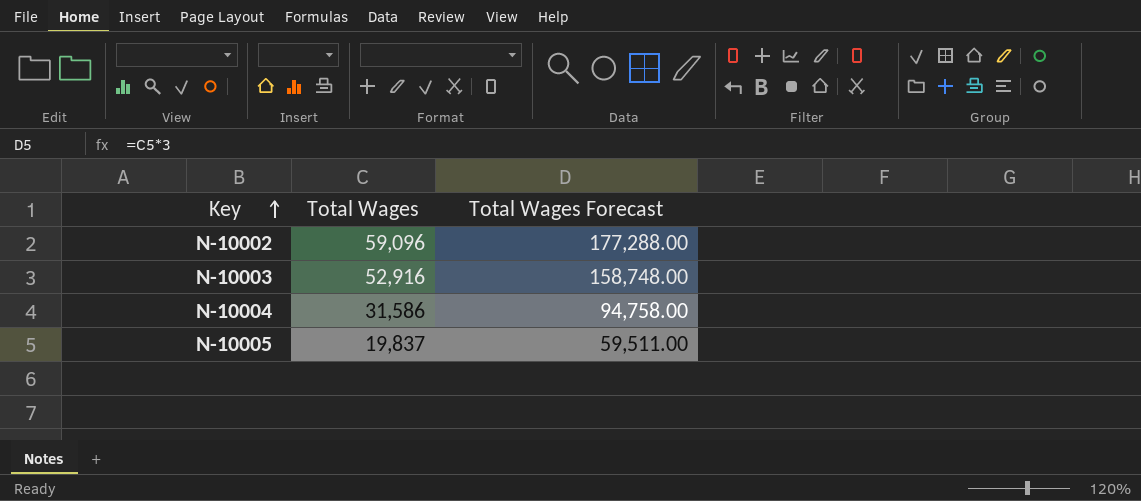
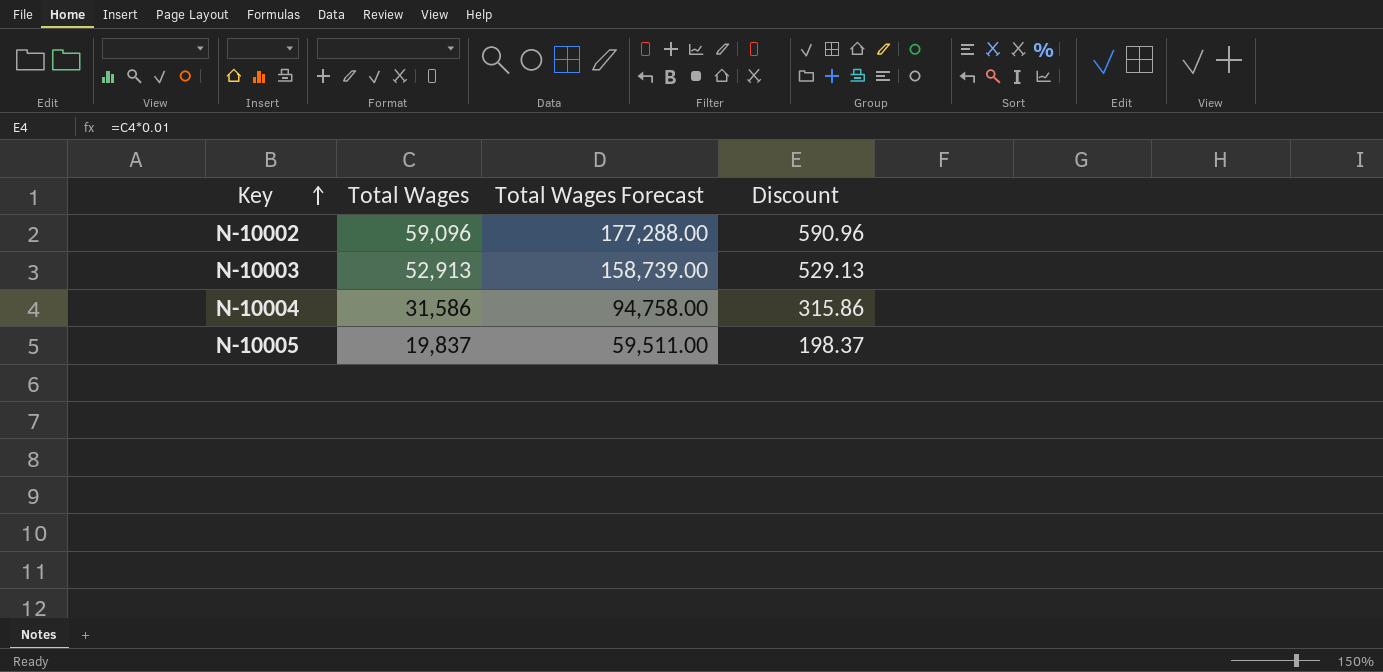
column Discount | formula: none -> [Total Wages] * 0.01
N-10003 | Total Wages: 52,916 -> 52,913
N-10003 | Total Wages Forecast: 158,748.00 -> 158,739.00

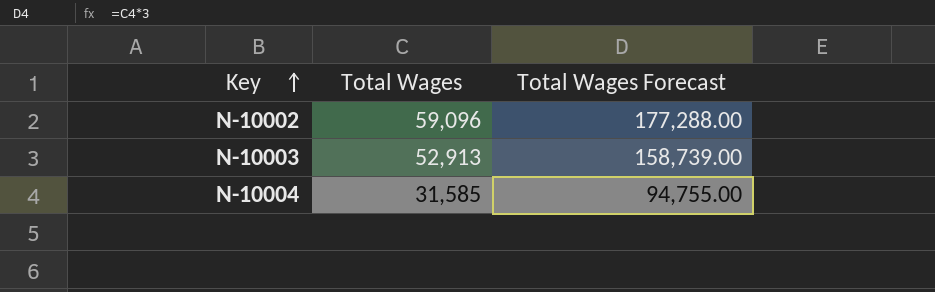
column Discount | formula: [Total Wages] * 0.01 -> none
row N-10005: 19,837 | 59,511.00 | 198.37 -> none
N-10004 | Total Wages: 31,586 -> 31,585
N-10004 | Total Wages Forecast: 94,758.00 -> 94,755.00

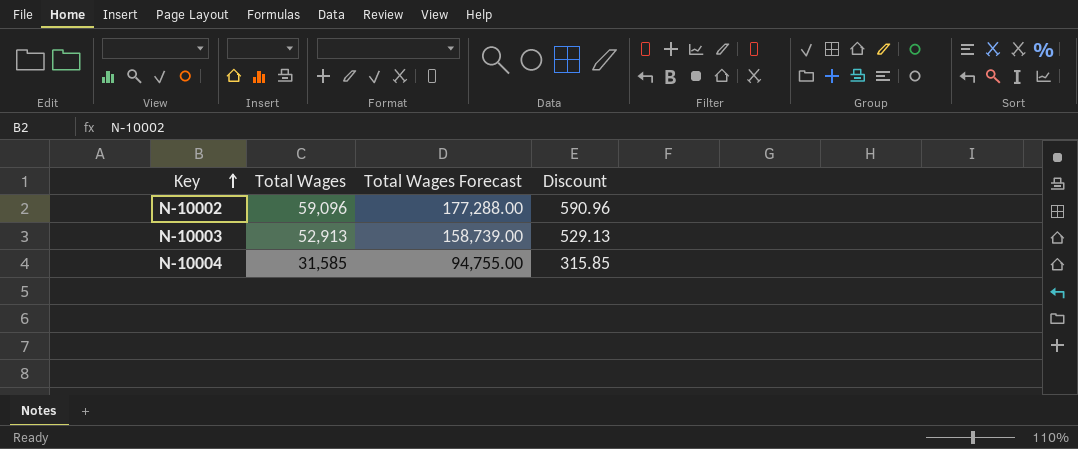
column Discount | formula: none -> [Total Wages] * 0.01

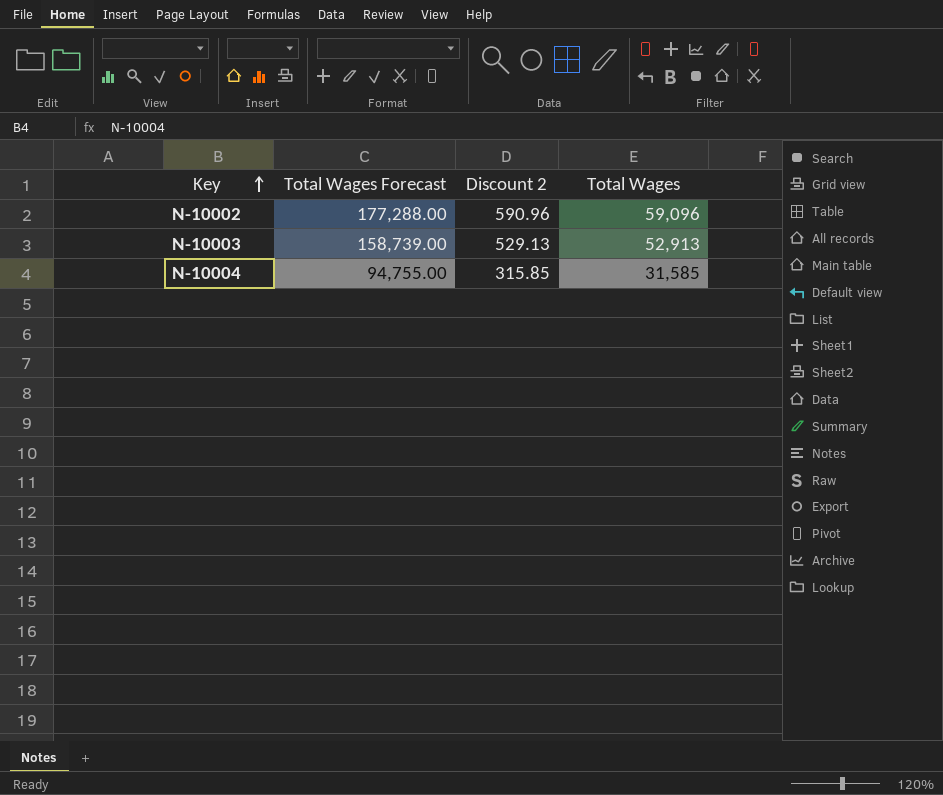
column name: Discount -> Discount 2
column Total Wages | position: 2 -> 4

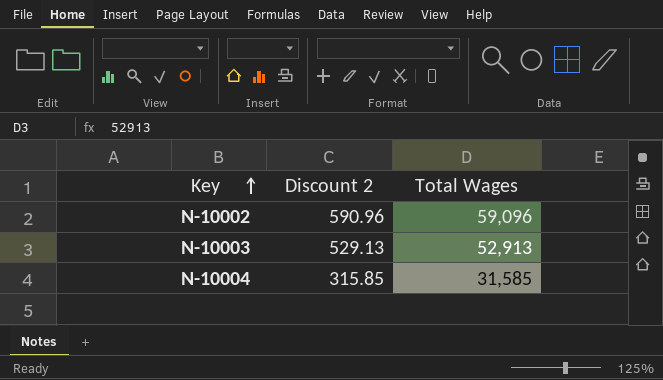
column Total Wages Forecast | formula: [Total Wages] * 3 -> none

